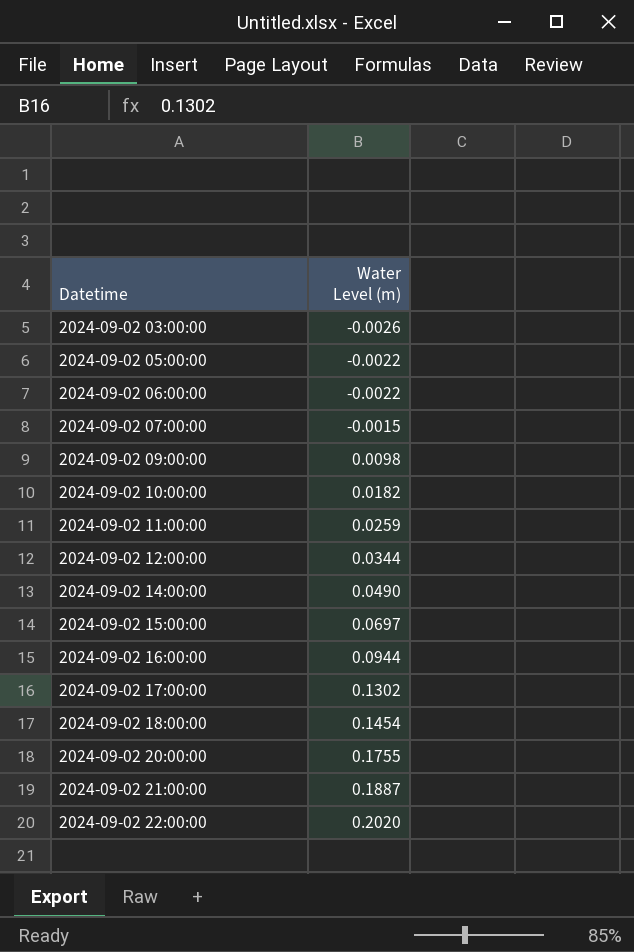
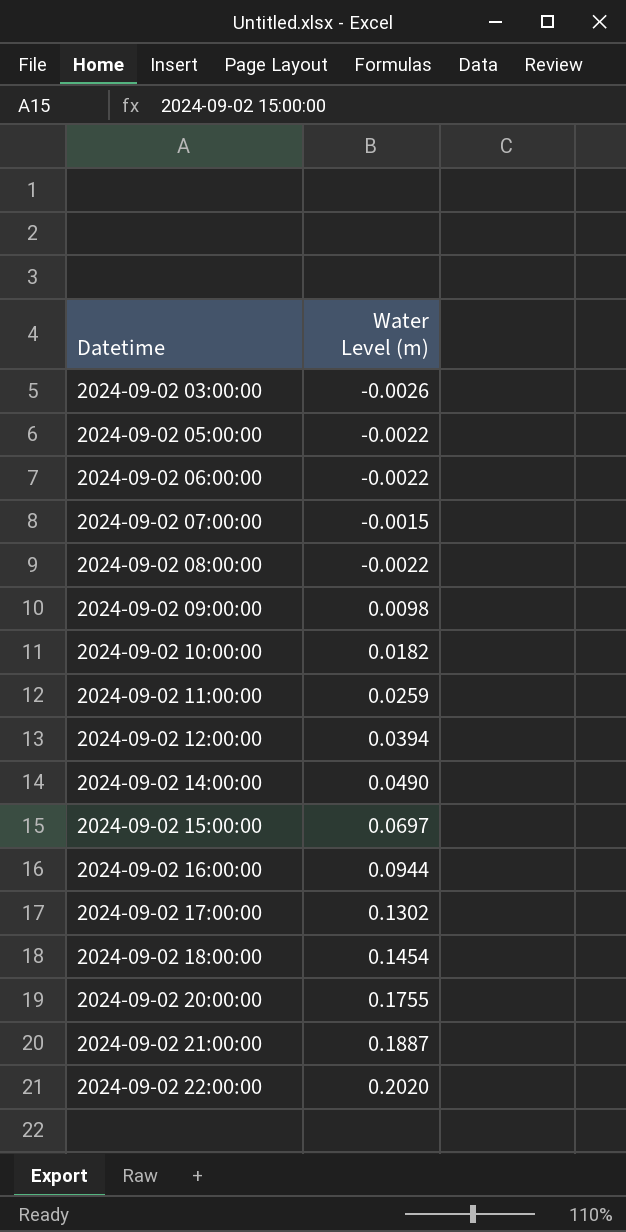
row 2024-09-02 08:00:00: none -> -0.0022
2024-09-02 12:00:00 | Water Level (m): 0.0344 -> 0.0394

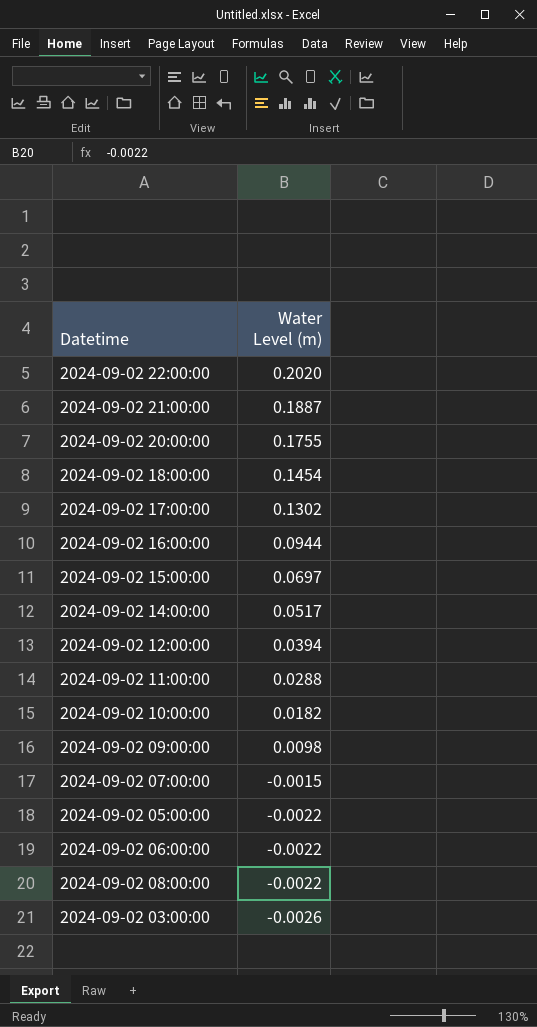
row order: Datetime ascending -> Water Level (m) descending
2024-09-02 14:00:00 | Water Level (m): 0.0490 -> 0.0517
2024-09-02 11:00:00 | Water Level (m): 0.0259 -> 0.0288

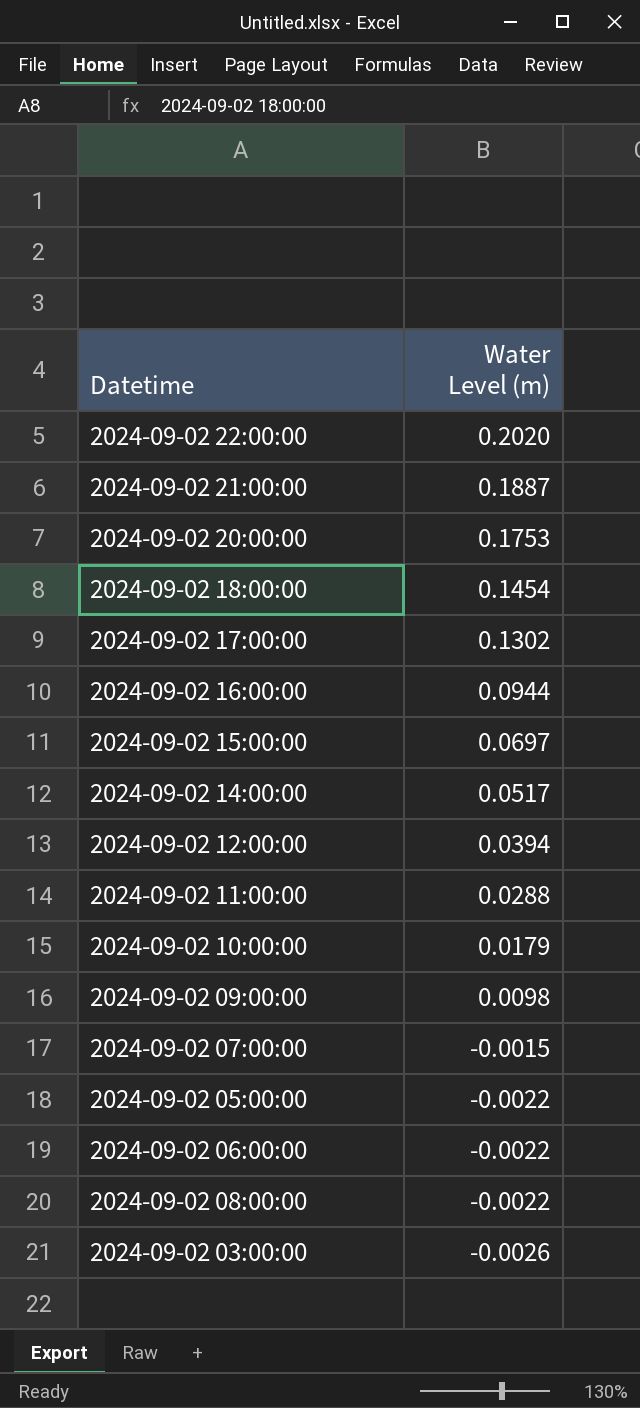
2024-09-02 20:00:00 | Water Level (m): 0.1755 -> 0.1753
2024-09-02 10:00:00 | Water Level (m): 0.0182 -> 0.0179

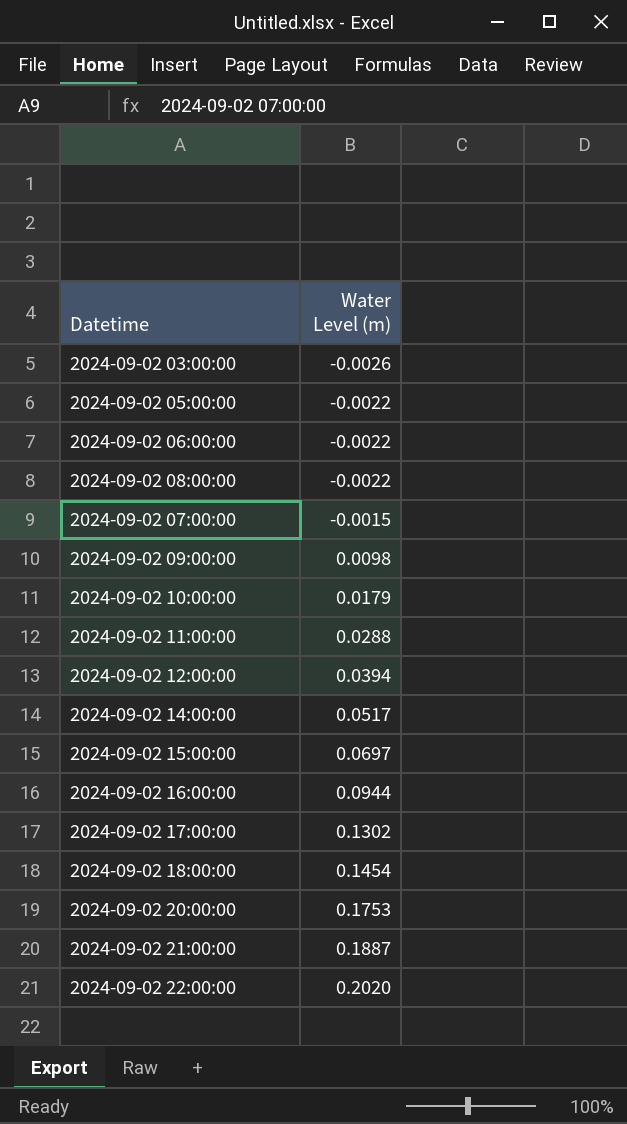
row order: Water Level (m) descending -> Water Level (m) ascending

